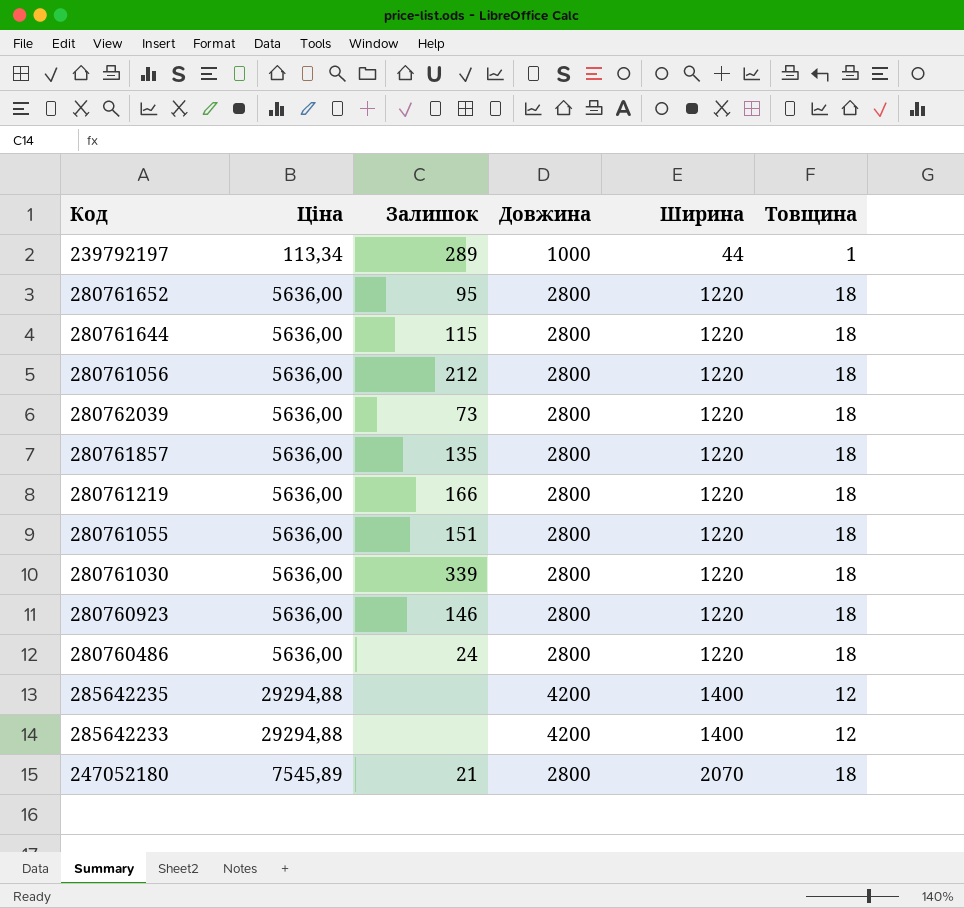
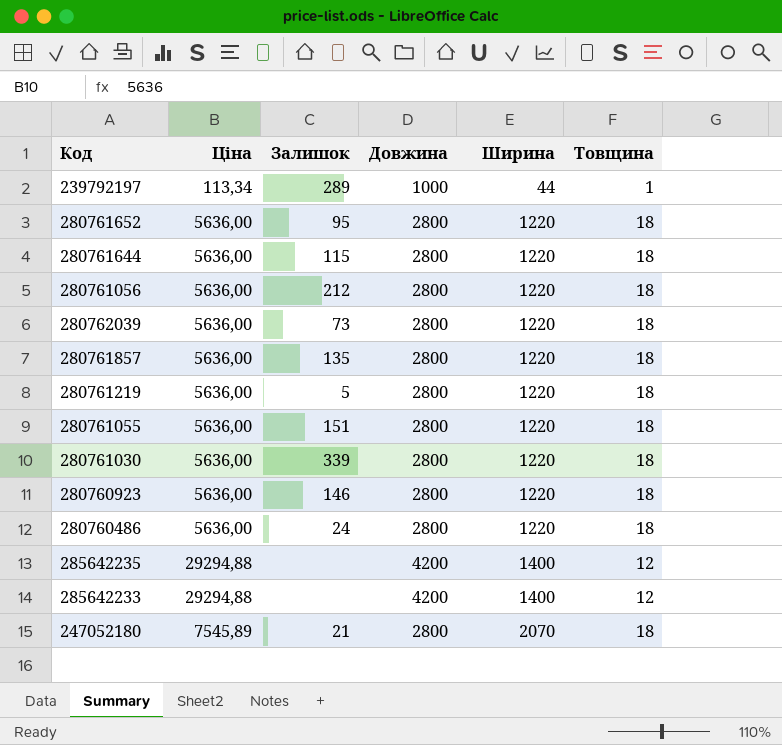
280761219 | Залишок: 166 -> 5

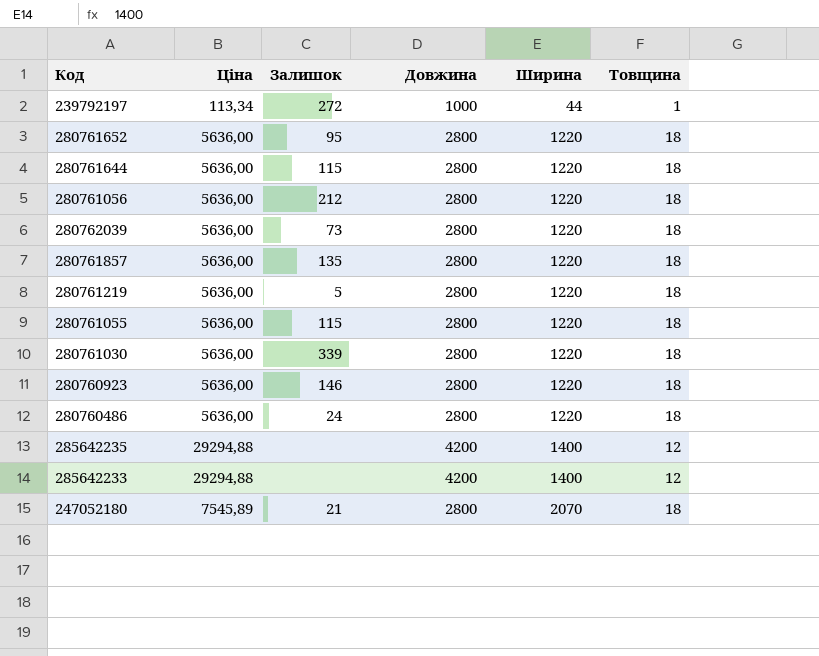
239792197 | Залишок: 289 -> 272
280761055 | Залишок: 151 -> 115

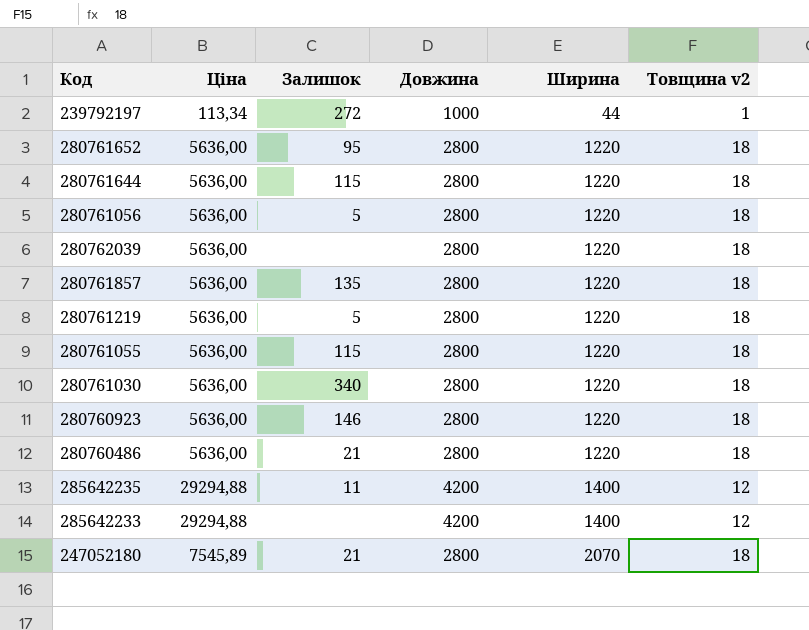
column name: Товщина -> Товщина v2
280761056 | Залишок: 212 -> 5
280762039 | Залишок: 73 -> none
280761030 | Залишок: 339 -> 340
280760486 | Залишок: 24 -> 21
285642235 | Залишок: none -> 11

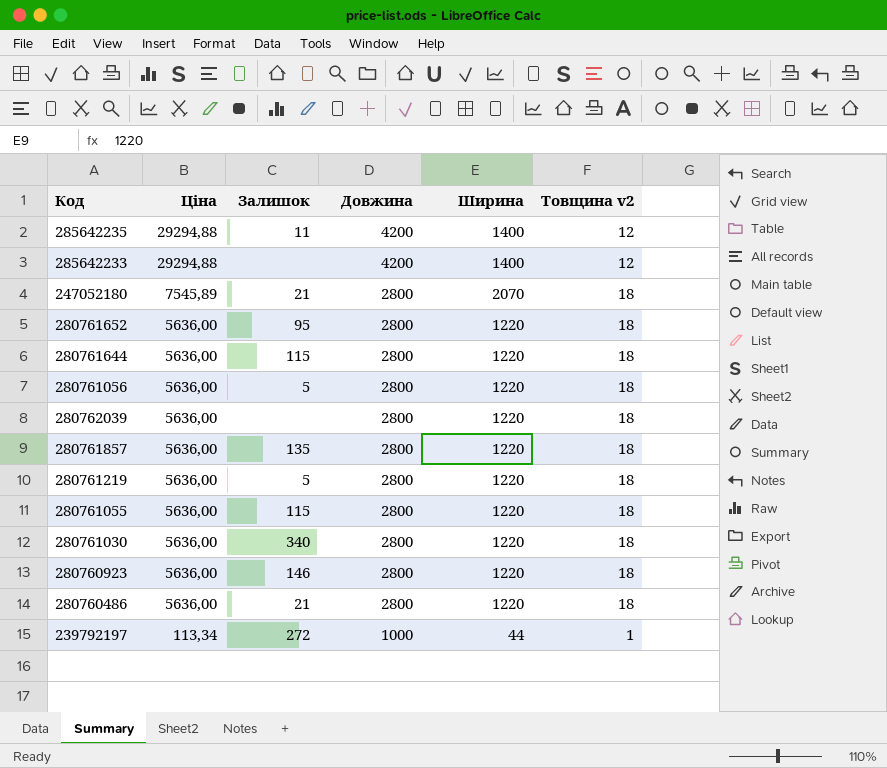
row order: Ширина ascending -> Ціна descending

